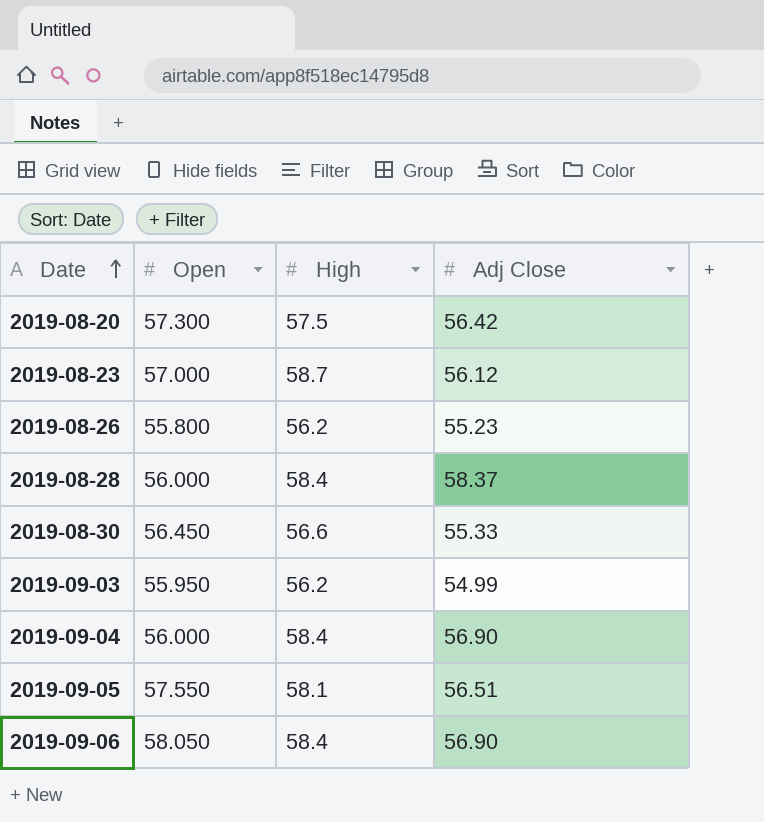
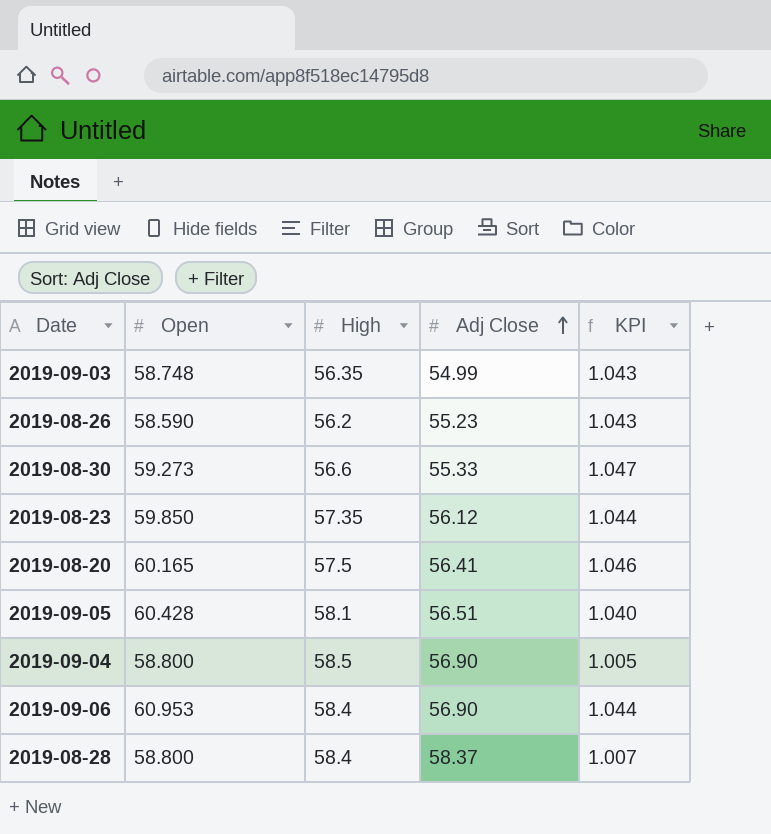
row order: Date ascending -> Adj Close ascending
column KPI | formula: none -> [Open] / [High]
2019-09-03 | Open: 55.950 -> 58.748
2019-09-03 | High: 56.2 -> 56.35
2019-08-26 | Open: 55.800 -> 58.590
2019-08-30 | Open: 56.450 -> 59.273
2019-08-23 | Open: 57.000 -> 59.850
2019-08-23 | High: 58.7 -> 57.35
2019-08-20 | Open: 57.300 -> 60.165
2019-08-20 | Adj Close: 56.42 -> 56.41
2019-09-05 | Open: 57.550 -> 60.428
2019-09-04 | Open: 56.000 -> 58.800
2019-09-04 | High: 58.4 -> 58.5
2019-09-06 | Open: 58.050 -> 60.953
2019-08-28 | Open: 56.000 -> 58.800

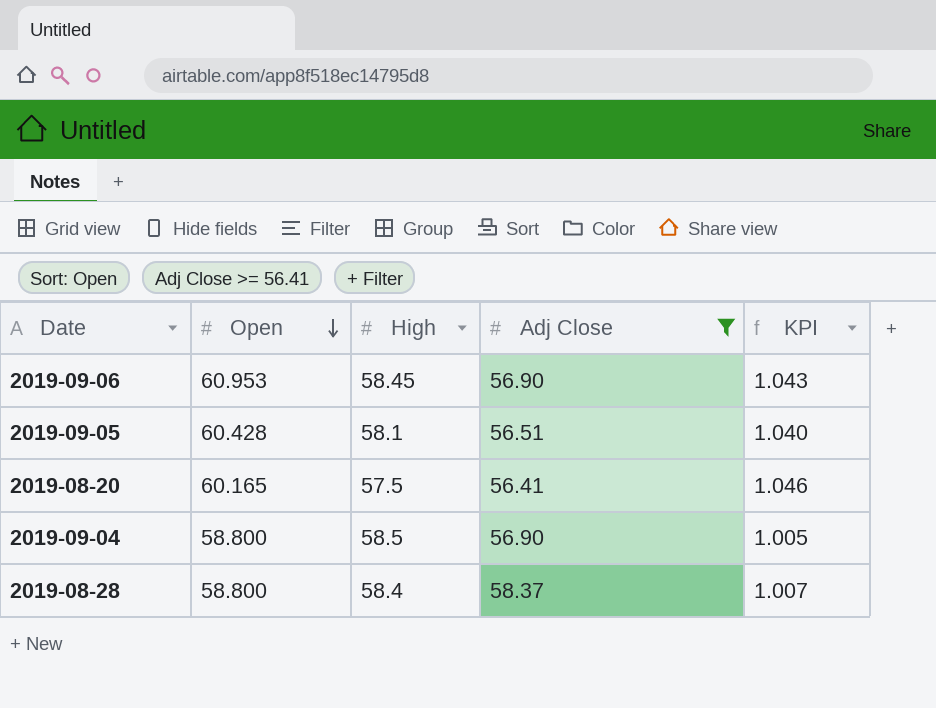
filter: none -> Adj Close >= 56.41
row order: Adj Close ascending -> Open descending
2019-09-06 | High: 58.4 -> 58.45
2019-09-06 | KPI: 1.044 -> 1.043

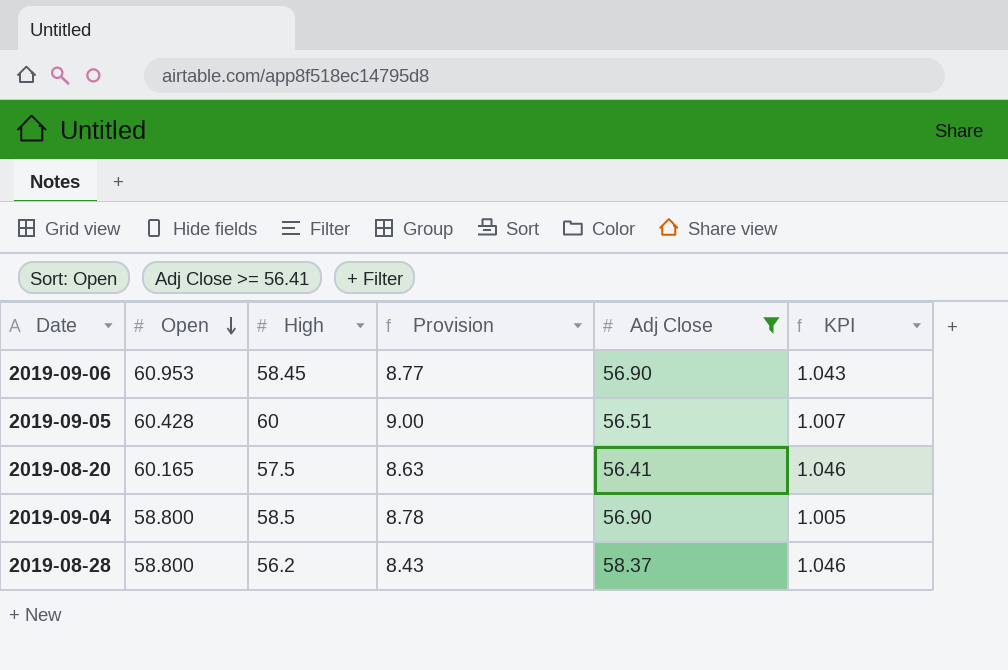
column Provision | formula: none -> [High] * 0.15
2019-09-05 | High: 58.1 -> 60
2019-09-05 | KPI: 1.040 -> 1.007
2019-08-28 | High: 58.4 -> 56.2
2019-08-28 | KPI: 1.007 -> 1.046

